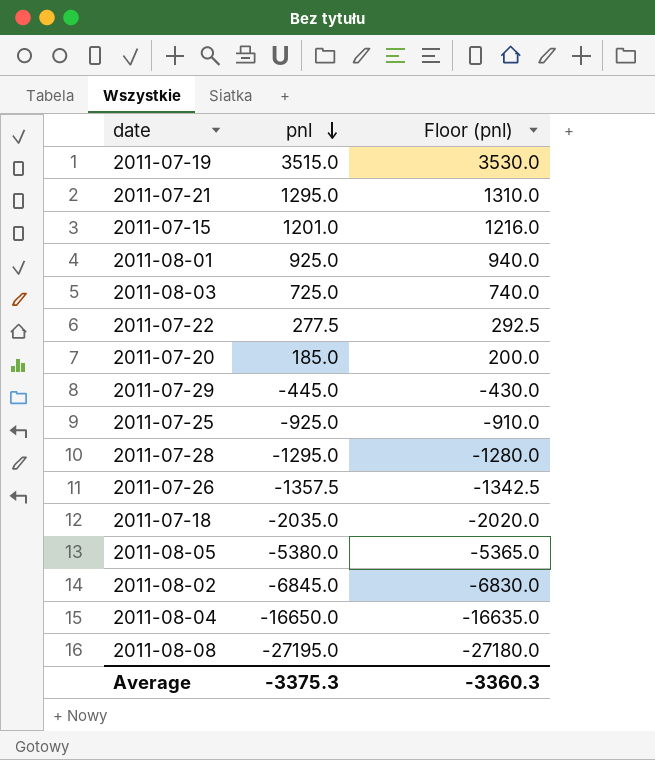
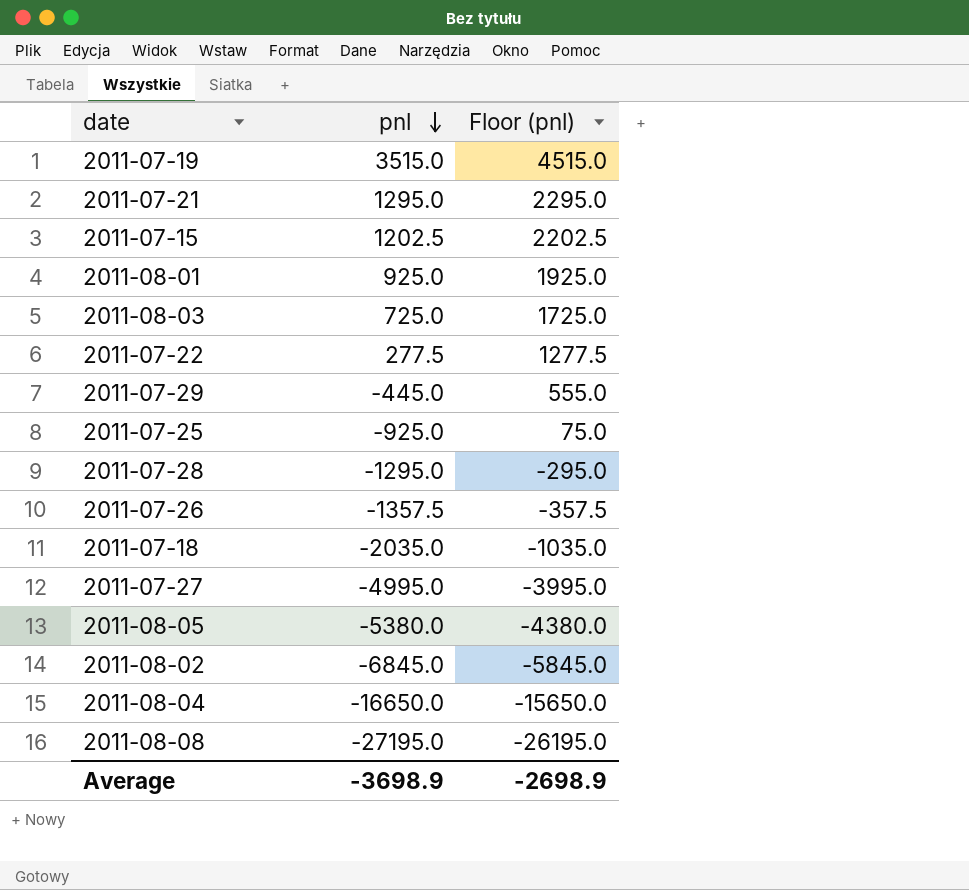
column Floor (pnl) | formula: [pnl] + 15 -> [pnl] + 1000
row 2011-07-20: 185.0 | 200.0 -> none
2011-07-15 | pnl: 1201.0 -> 1202.5
row 2011-07-27: none -> -4995.0 | -3995.0
Average | pnl: -3375.3 -> -3698.9
Average | Floor (pnl): -3360.3 -> -2698.9

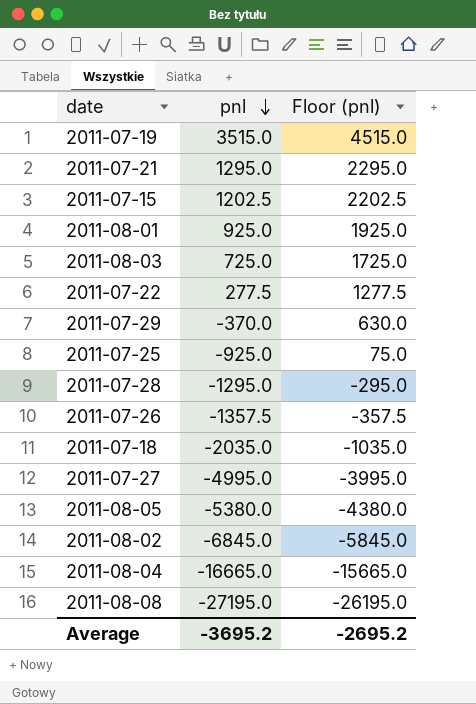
2011-07-29 | pnl: -445.0 -> -370.0
2011-07-29 | Floor (pnl): 555.0 -> 630.0
2011-08-04 | pnl: -16650.0 -> -16665.0
2011-08-04 | Floor (pnl): -15650.0 -> -15665.0
Average | pnl: -3698.9 -> -3695.2
Average | Floor (pnl): -2698.9 -> -2695.2

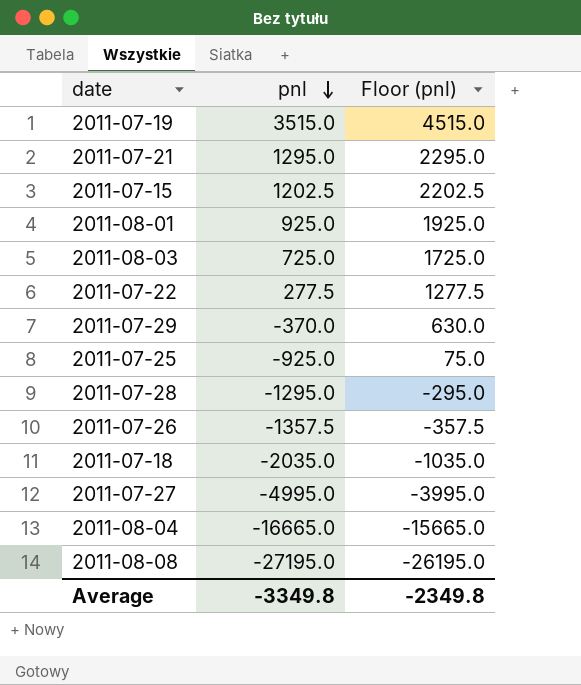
row 2011-08-05: -5380.0 | -4380.0 -> none
row 2011-08-02: -6845.0 | -5845.0 -> none
Average | pnl: -3695.2 -> -3349.8
Average | Floor (pnl): -2695.2 -> -2349.8

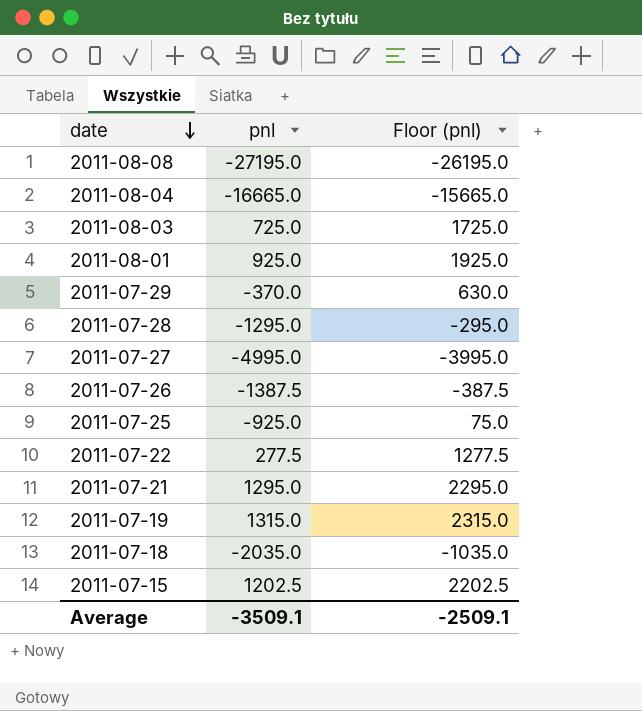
row order: pnl descending -> date descending
2011-07-26 | pnl: -1357.5 -> -1387.5
2011-07-26 | Floor (pnl): -357.5 -> -387.5
2011-07-19 | pnl: 3515.0 -> 1315.0
2011-07-19 | Floor (pnl): 4515.0 -> 2315.0
Average | pnl: -3349.8 -> -3509.1
Average | Floor (pnl): -2349.8 -> -2509.1

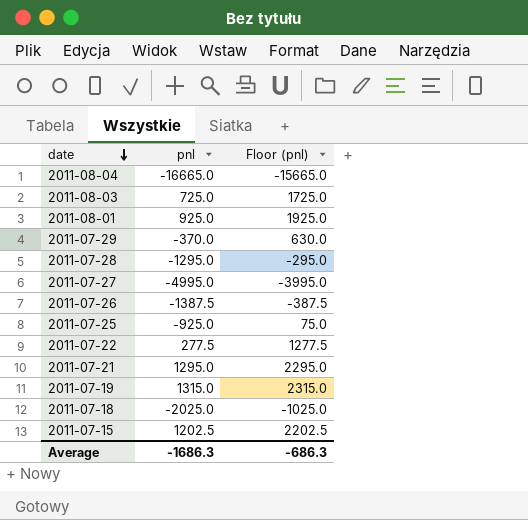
row 2011-08-08: -27195.0 | -26195.0 -> none
2011-07-18 | pnl: -2035.0 -> -2025.0
2011-07-18 | Floor (pnl): -1035.0 -> -1025.0
Average | pnl: -3509.1 -> -1686.3
Average | Floor (pnl): -2509.1 -> -686.3

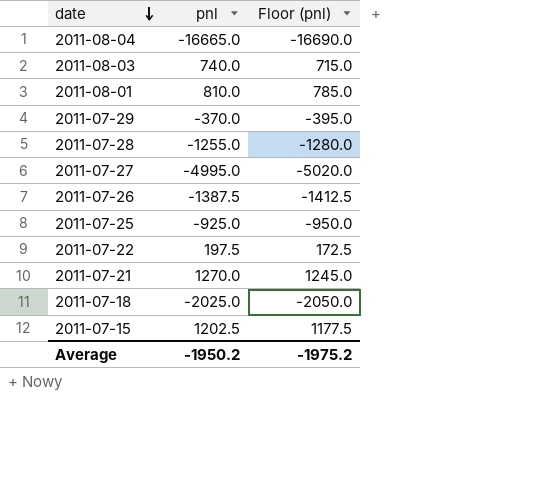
column Floor (pnl) | formula: [pnl] + 1000 -> [pnl] - 25
row 2011-07-19: 1315.0 | 2315.0 -> none
2011-08-03 | pnl: 725.0 -> 740.0
2011-08-01 | pnl: 925.0 -> 810.0
2011-07-28 | pnl: -1295.0 -> -1255.0
2011-07-22 | pnl: 277.5 -> 197.5
2011-07-21 | pnl: 1295.0 -> 1270.0
Average | pnl: -1686.3 -> -1950.2
Average | Floor (pnl): -686.3 -> -1975.2

